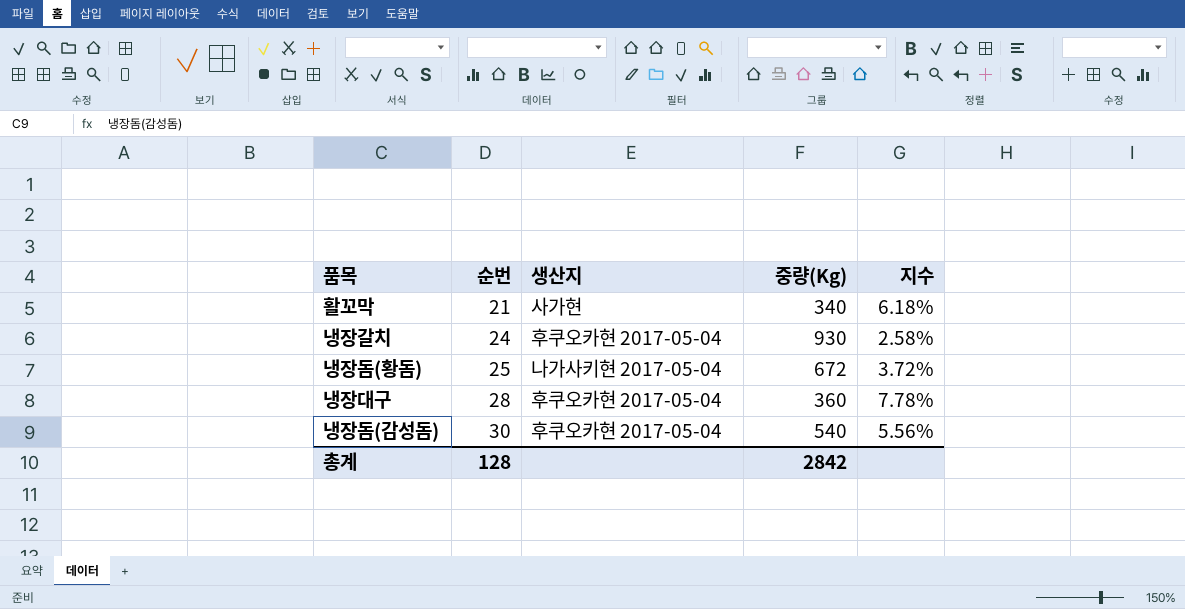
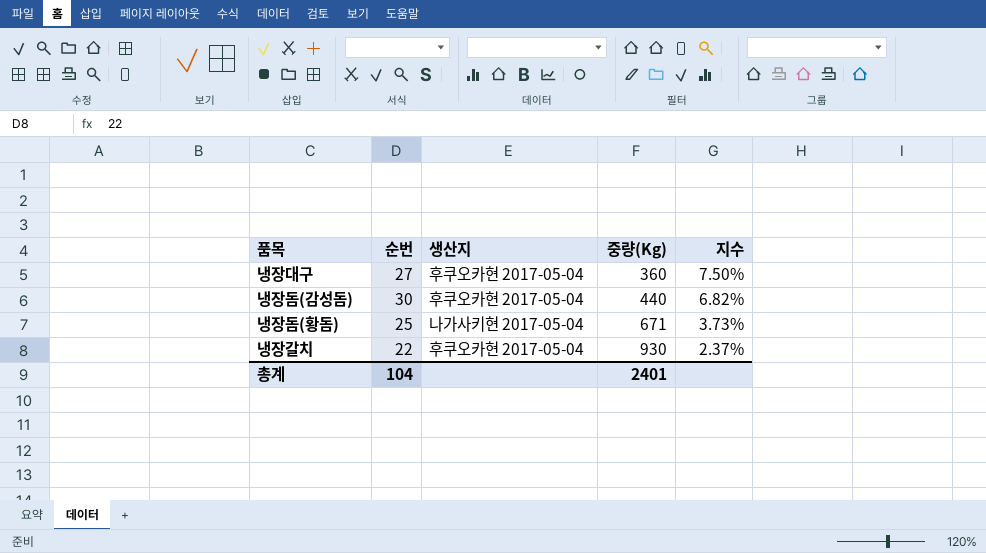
row order: 순번 ascending -> 중량(Kg) ascending
row 활꼬막: 21 | 사가현 | 340 | 6.18% -> none
냉장대구 | 순번: 28 -> 27
냉장대구 | 지수: 7.78% -> 7.50%
냉장돔(감성돔) | 중량(Kg): 540 -> 440
냉장돔(감성돔) | 지수: 5.56% -> 6.82%
냉장돔(황돔) | 중량(Kg): 672 -> 671
냉장돔(황돔) | 지수: 3.72% -> 3.73%
냉장갈치 | 순번: 24 -> 22
냉장갈치 | 지수: 2.58% -> 2.37%
총계 | 순번: 128 -> 104
총계 | 중량(Kg): 2842 -> 2401

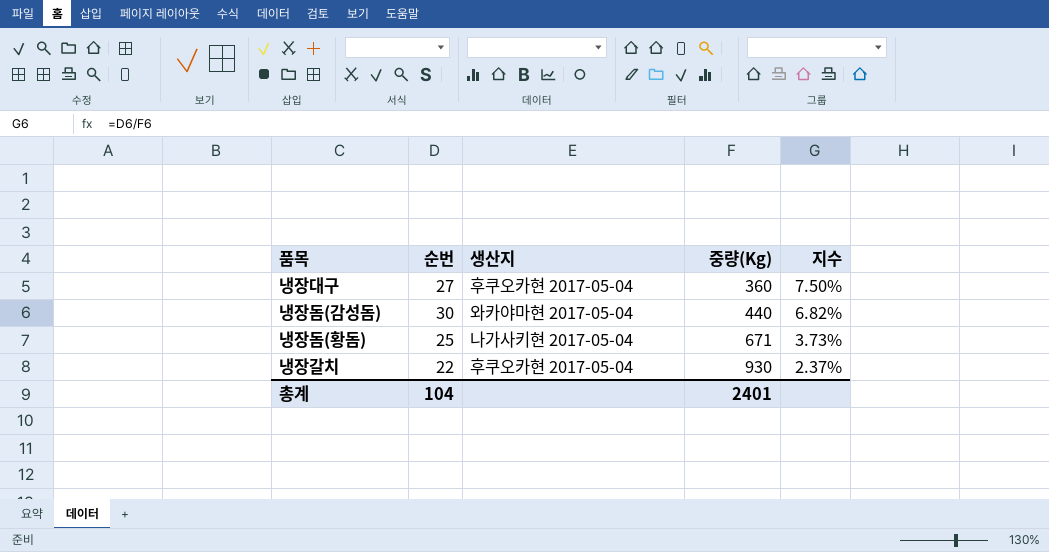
냉장돔(감성돔) | 생산지: 후쿠오카현 2017-05-04 -> 와카야마현 2017-05-04

